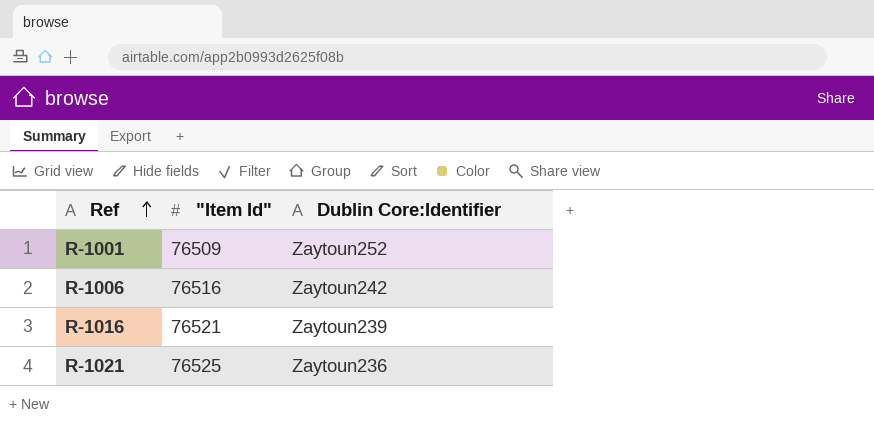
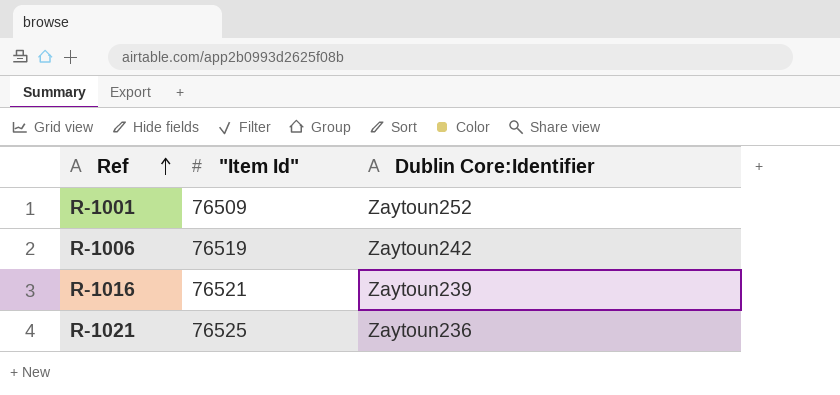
R-1006 | "Item Id": 76516 -> 76519

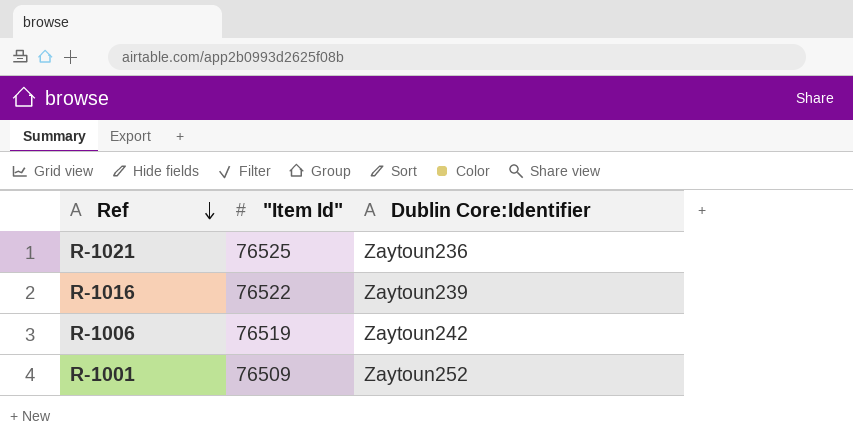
row order: Ref ascending -> Ref descending
R-1016 | "Item Id": 76521 -> 76522

